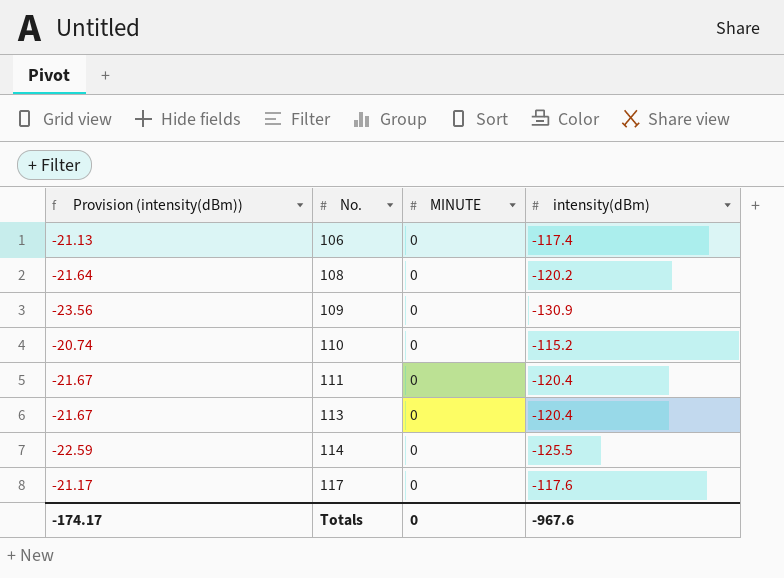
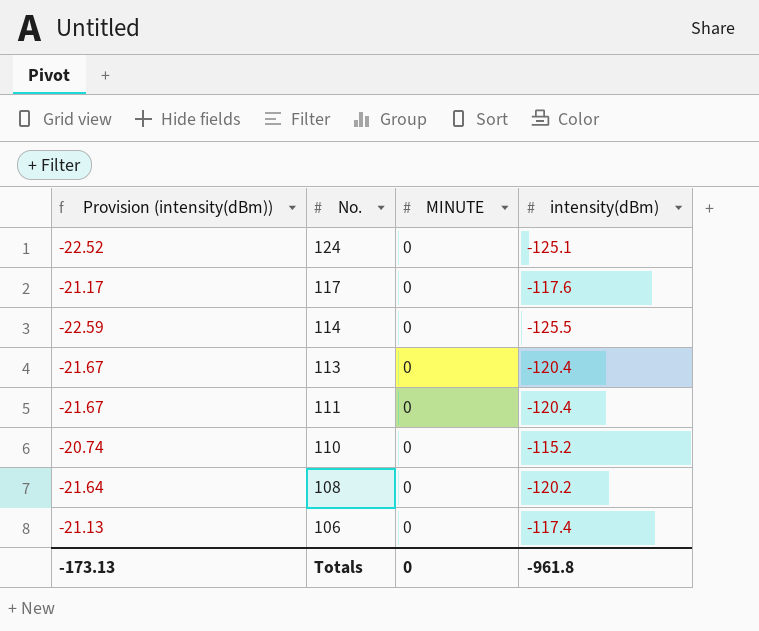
row order: No. ascending -> No. descending
row 109: -23.56 | 0 | -130.9 -> none
row 124: none -> -22.52 | 0 | -125.1
Totals | Provision (intensity(dBm)): -174.17 -> -173.13
Totals | intensity(dBm): -967.6 -> -961.8

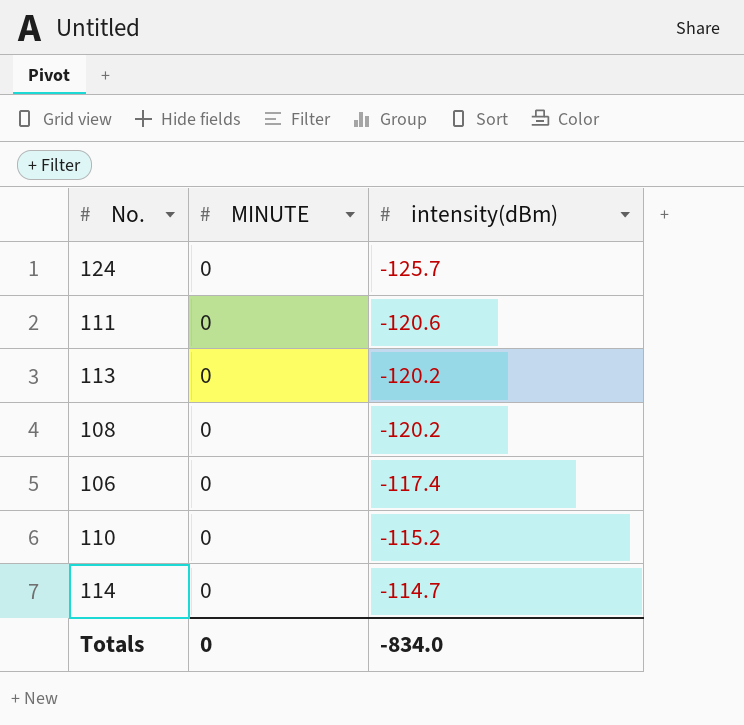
row order: No. descending -> intensity(dBm) ascending
column Provision (intensity(dBm)) | formula: [intensity(dBm)] * 0.18 -> none
row 117: -21.17 | 0 | -117.6 -> none
124 | intensity(dBm): -125.1 -> -125.7
111 | intensity(dBm): -120.4 -> -120.6
113 | intensity(dBm): -120.4 -> -120.2
114 | intensity(dBm): -125.5 -> -114.7
Totals | intensity(dBm): -961.8 -> -834.0

